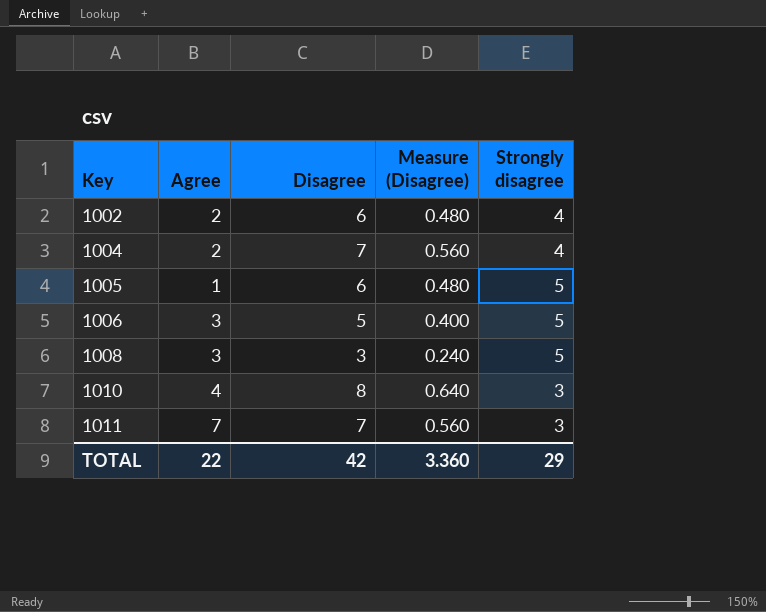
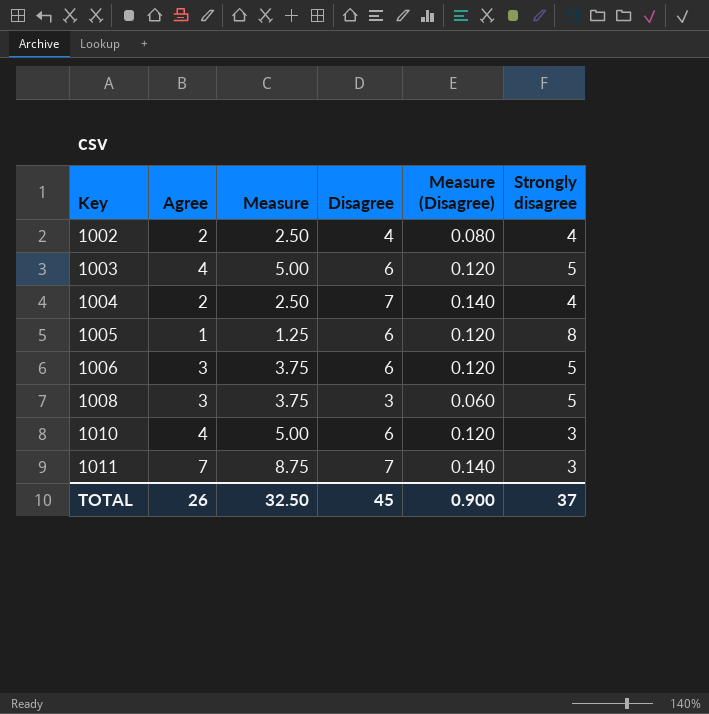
column Measure | formula: none -> [Agree] * 1.25
column Measure (Disagree) | formula: [Disagree] * 0.08 -> [Disagree] * 0.02
1002 | Disagree: 6 -> 4
row 1003: none -> 4 | 5.00 | 6 | 0.120 | 5
1005 | Strongly disagree: 5 -> 8
1006 | Disagree: 5 -> 6
1010 | Disagree: 8 -> 6
TOTAL | Agree: 22 -> 26
TOTAL | Disagree: 42 -> 45
TOTAL | Measure (Disagree): 3.360 -> 0.900
TOTAL | Strongly disagree: 29 -> 37

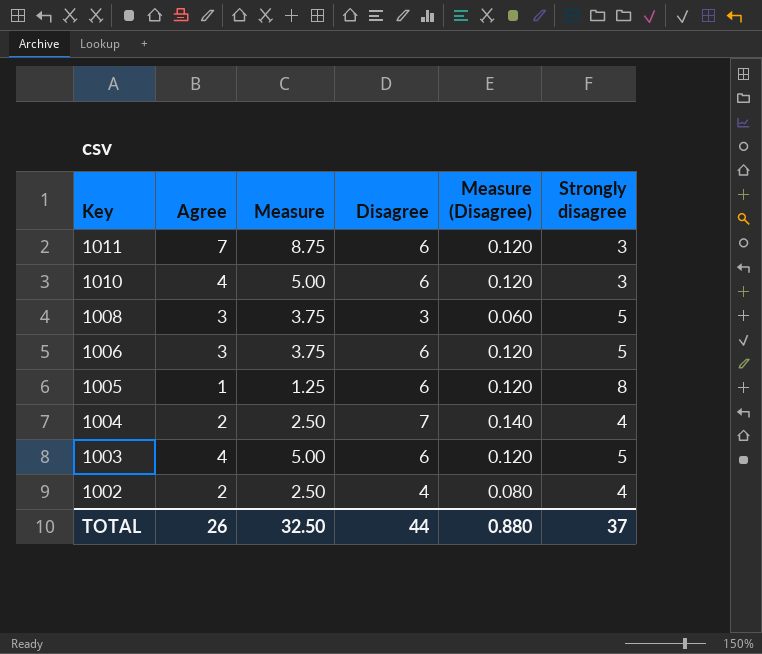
row order: Key ascending -> Key descending
1011 | Disagree: 7 -> 6
1011 | Measure (Disagree): 0.140 -> 0.120
TOTAL | Disagree: 45 -> 44
TOTAL | Measure (Disagree): 0.900 -> 0.880

